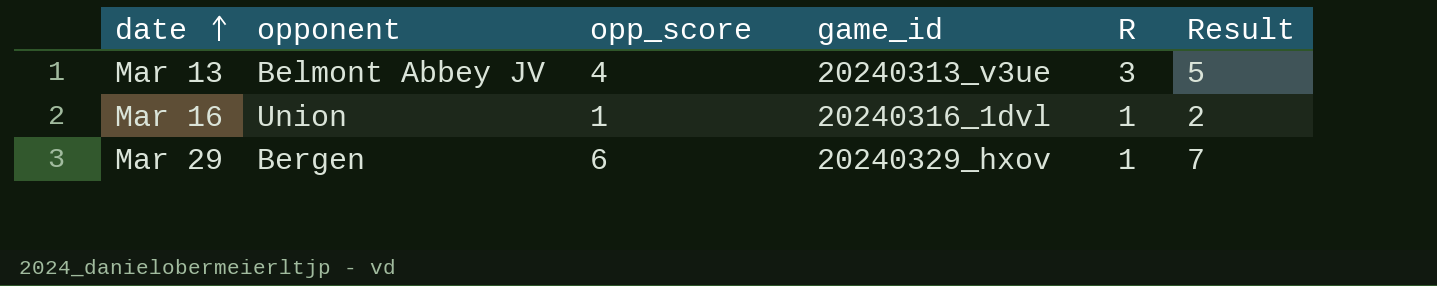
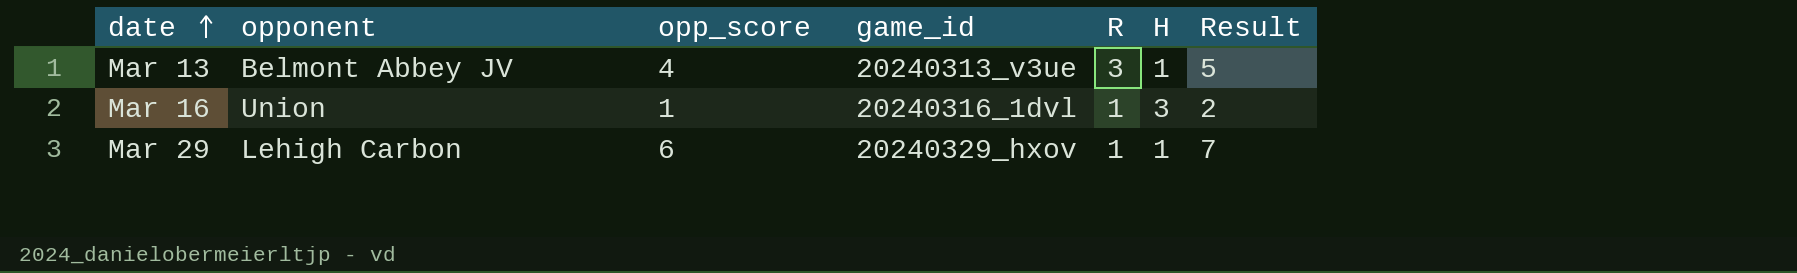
column H | position: none -> 6
Mar 29 | opponent: Bergen -> Lehigh Carbon

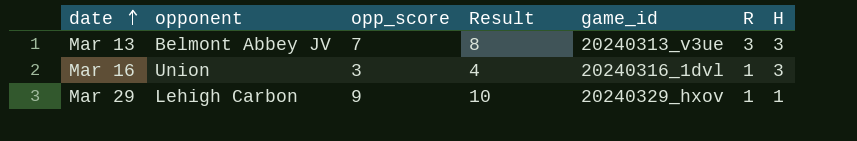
column Result | position: 7 -> 4
Mar 13 | opp_score: 4 -> 7
Mar 13 | Result: 5 -> 8
Mar 13 | H: 1 -> 3
Mar 16 | opp_score: 1 -> 3
Mar 16 | Result: 2 -> 4
Mar 29 | opp_score: 6 -> 9
Mar 29 | Result: 7 -> 10

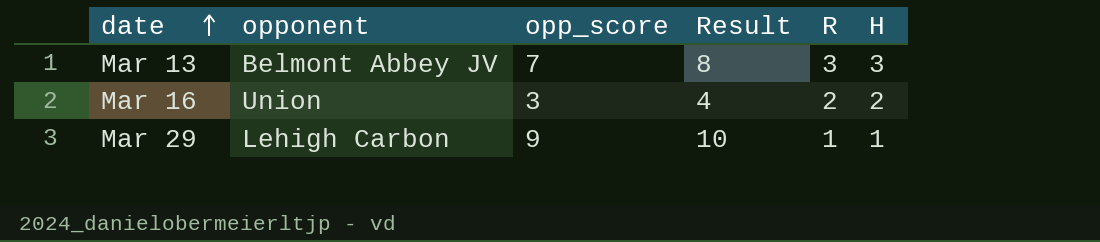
column game_id | position: 5 -> none
Mar 16 | R: 1 -> 2
Mar 16 | H: 3 -> 2

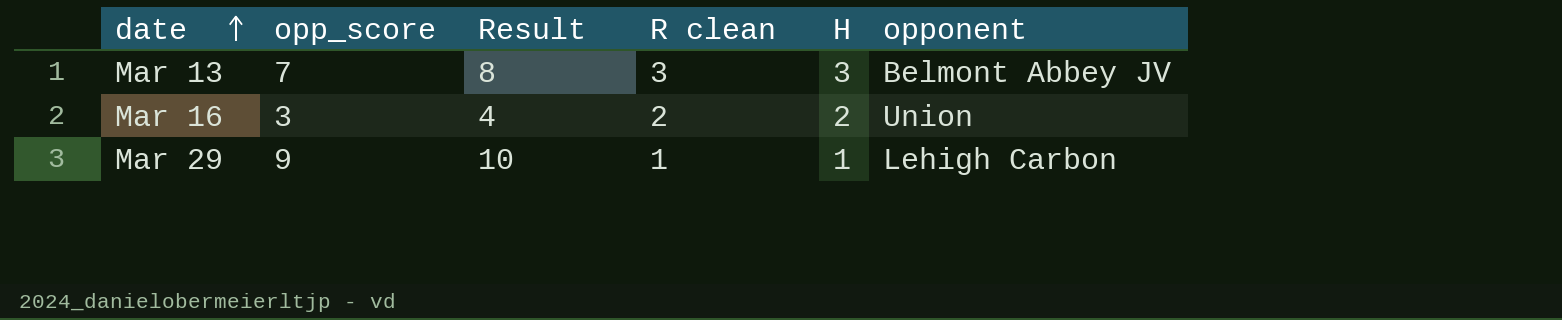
column name: R -> R clean
column opponent | position: 2 -> 6

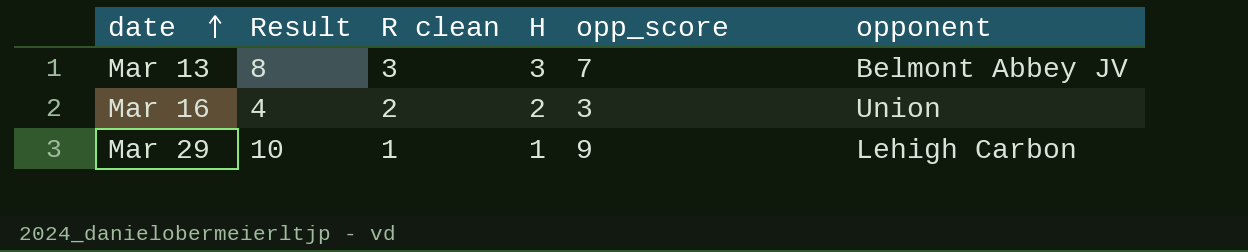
column opp_score | position: 2 -> 5

